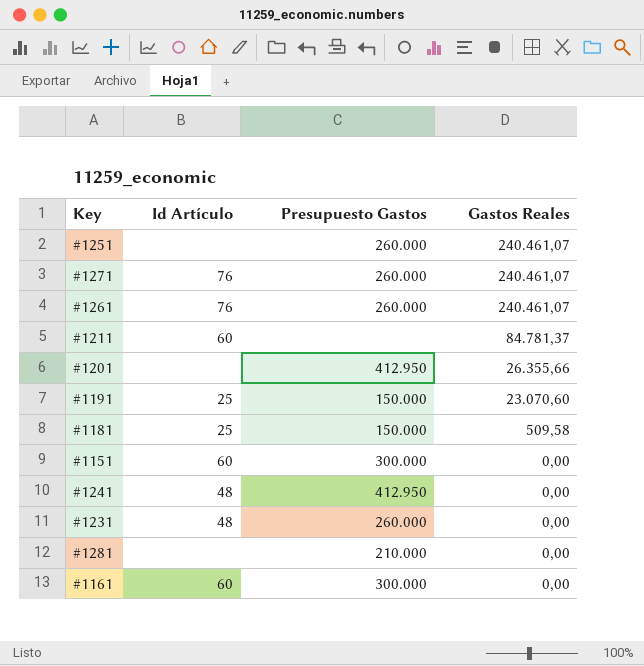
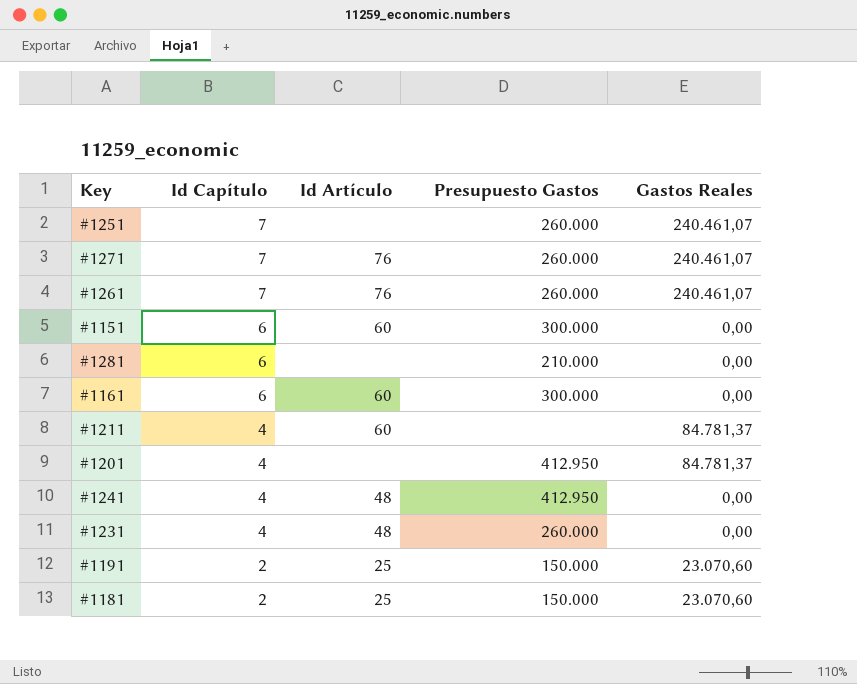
row order: Gastos Reales descending -> Id Capítulo descending
column Id Capítulo | position: none -> 2
#1201 | Gastos Reales: 26.355,66 -> 84.781,37
#1181 | Gastos Reales: 509,58 -> 23.070,60

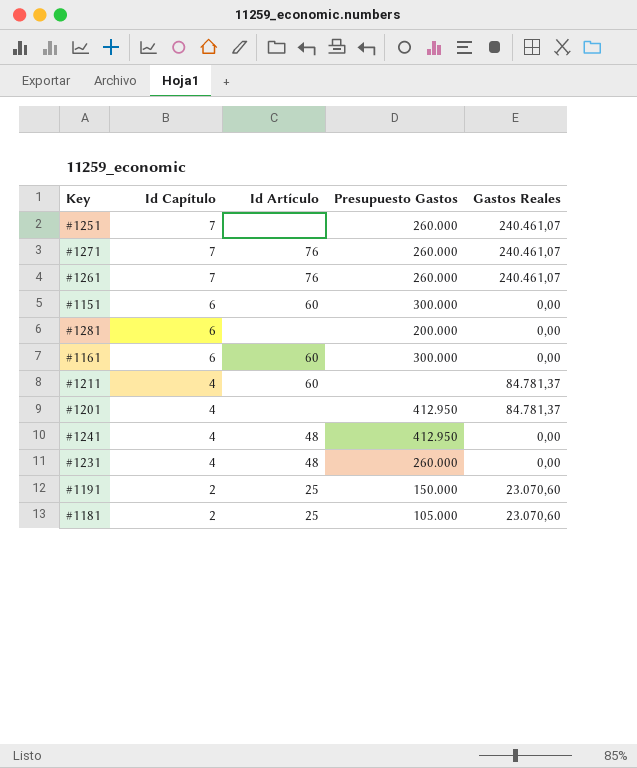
#1281 | Presupuesto Gastos: 210.000 -> 200.000
#1181 | Presupuesto Gastos: 150.000 -> 105.000

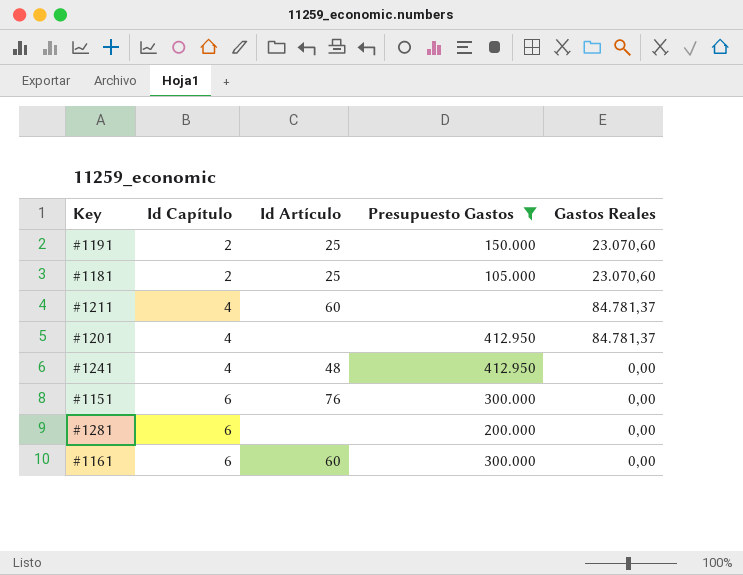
filter: none -> Presupuesto Gastos != 260.000
row order: Id Capítulo descending -> Id Capítulo ascending
#1151 | Id Artículo: 60 -> 76

